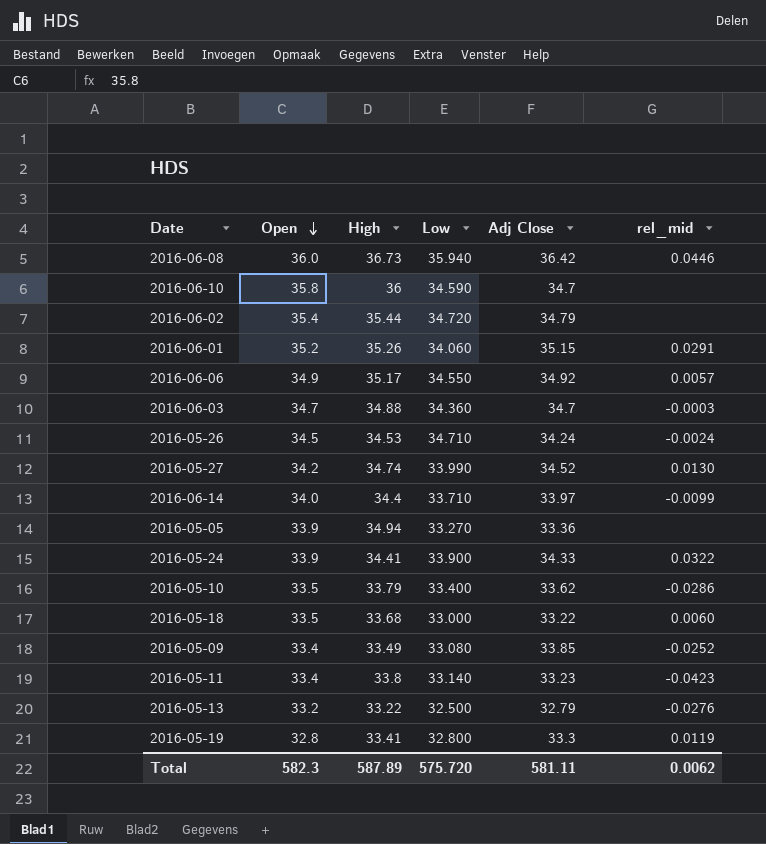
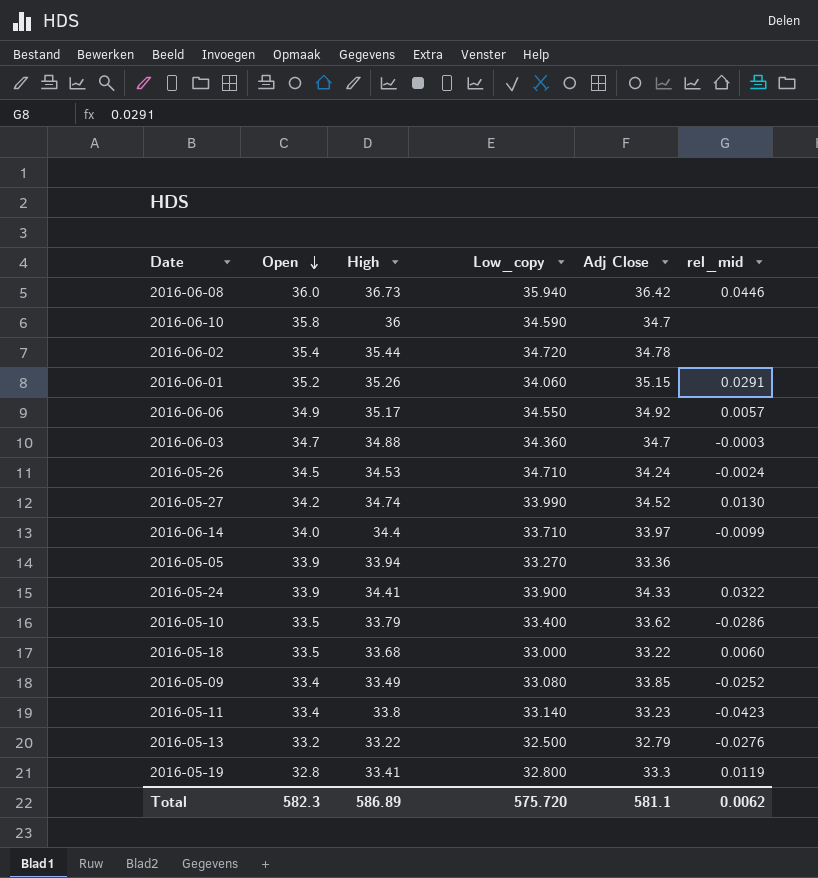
column name: Low -> Low_copy
2016-06-02 | Adj Close: 34.79 -> 34.78
2016-05-05 | High: 34.94 -> 33.94
Total | High: 587.89 -> 586.89
Total | Adj Close: 581.11 -> 581.1

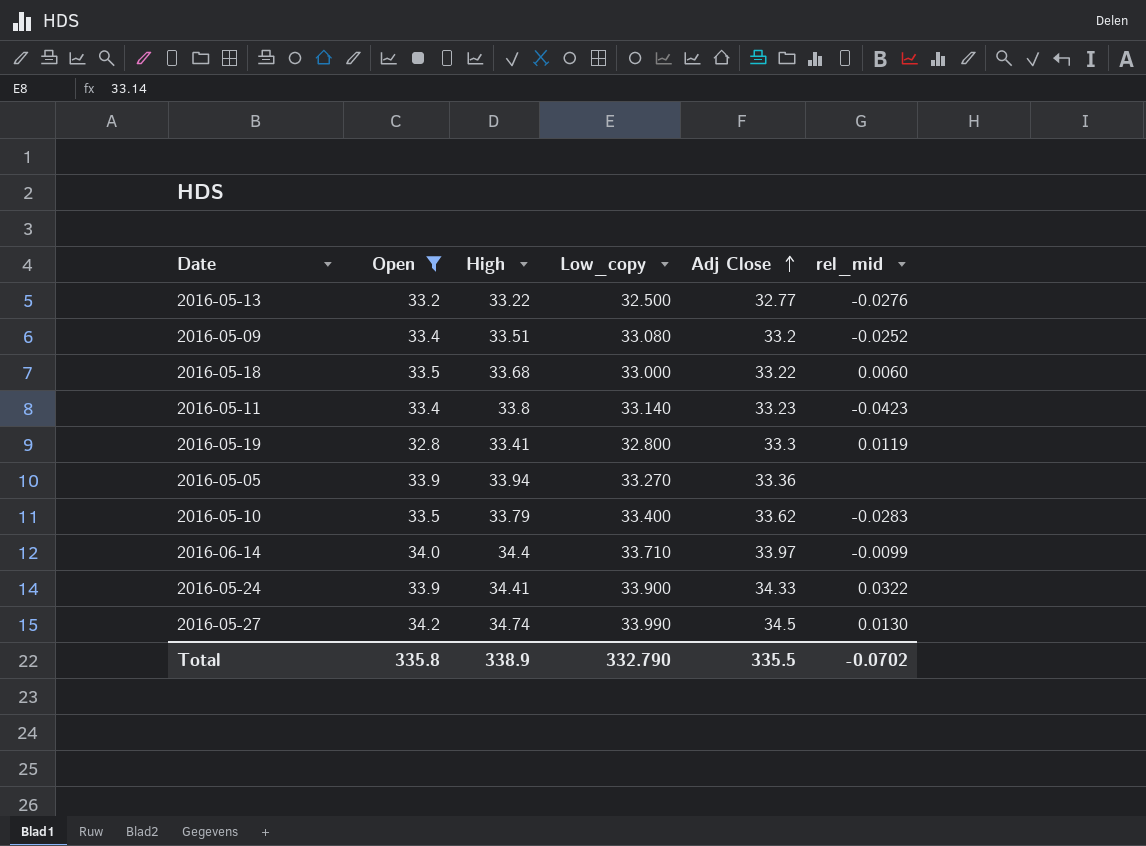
filter: none -> Open <= 34.2
row order: Open descending -> Adj Close ascending
2016-05-13 | Adj Close: 32.79 -> 32.77
2016-05-09 | High: 33.49 -> 33.51
2016-05-09 | Adj Close: 33.85 -> 33.2
2016-05-10 | rel_mid: -0.0286 -> -0.0283
2016-05-27 | Adj Close: 34.52 -> 34.5
Total | Open: 582.3 -> 335.8
Total | High: 586.89 -> 338.9
Total | Low_copy: 575.720 -> 332.790
Total | Adj Close: 581.1 -> 335.5
Total | rel_mid: 0.0062 -> -0.0702

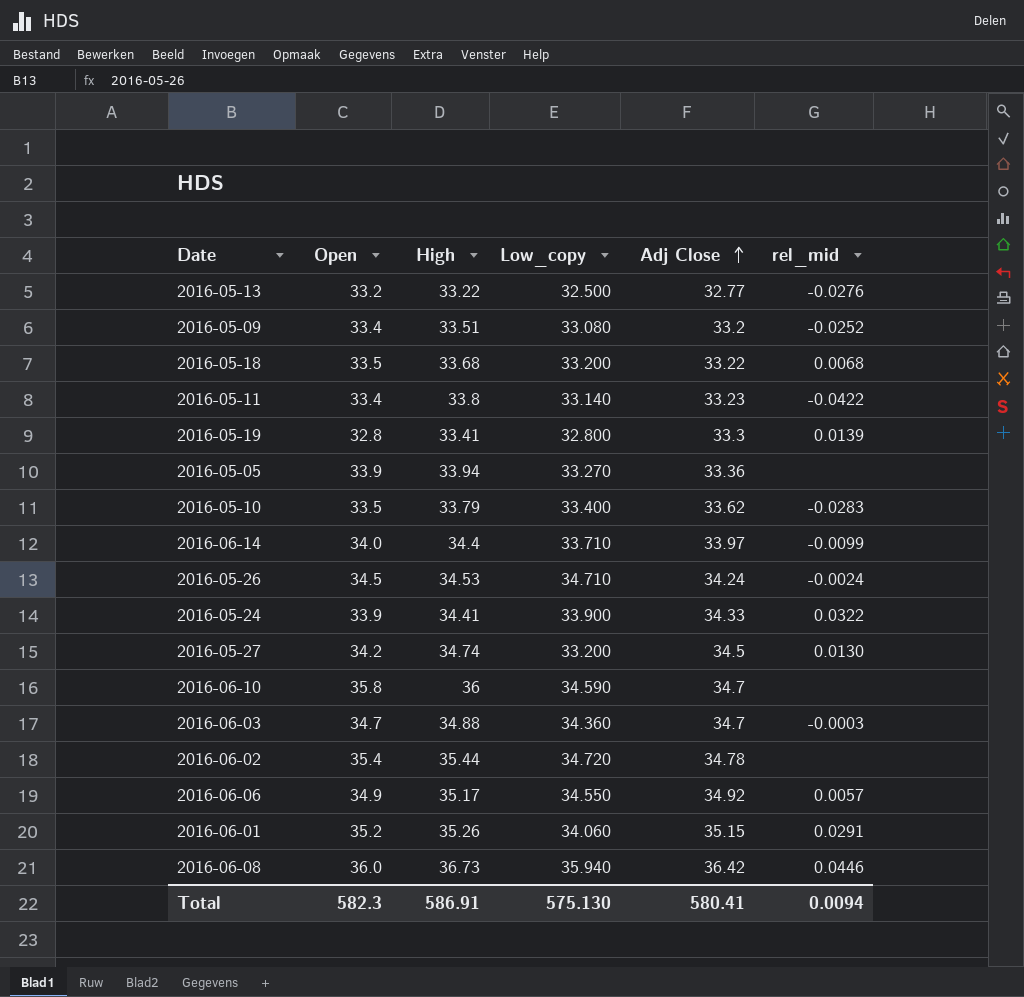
filter: Open <= 34.2 -> none
2016-05-18 | Low_copy: 33.000 -> 33.200
2016-05-18 | rel_mid: 0.0060 -> 0.0068
2016-05-11 | rel_mid: -0.0423 -> -0.0422
2016-05-19 | rel_mid: 0.0119 -> 0.0139
2016-05-27 | Low_copy: 33.990 -> 33.200
Total | Open: 335.8 -> 582.3
Total | High: 338.9 -> 586.91
Total | Low_copy: 332.790 -> 575.130
Total | Adj Close: 335.5 -> 580.41
Total | rel_mid: -0.0702 -> 0.0094

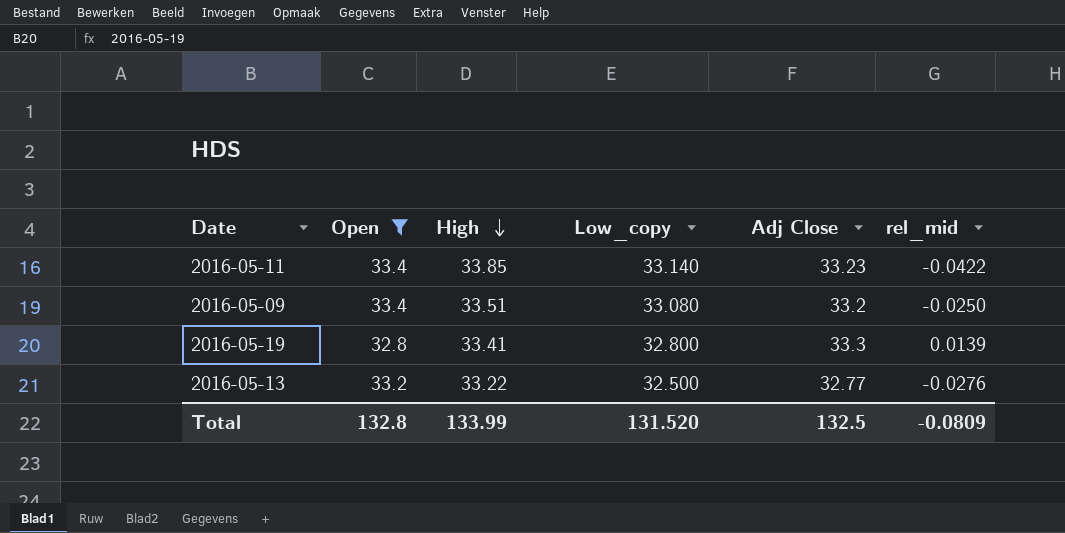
filter: none -> Open <= 33.4
row order: Adj Close ascending -> High descending
2016-05-11 | High: 33.8 -> 33.85
2016-05-09 | rel_mid: -0.0252 -> -0.0250
Total | Open: 582.3 -> 132.8
Total | High: 586.91 -> 133.99
Total | Low_copy: 575.130 -> 131.520
Total | Adj Close: 580.41 -> 132.5
Total | rel_mid: 0.0094 -> -0.0809

